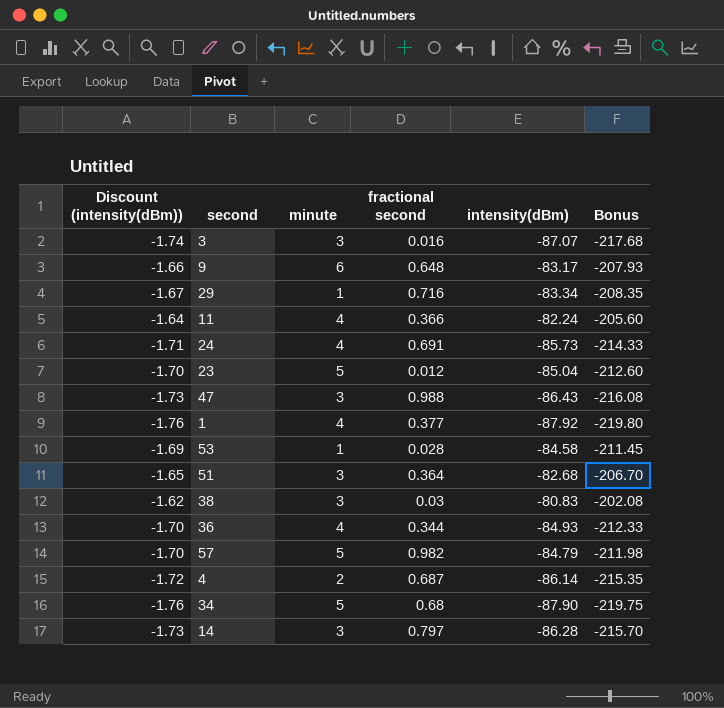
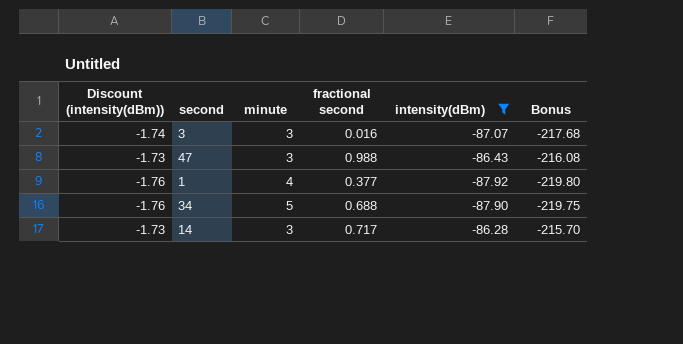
filter: none -> intensity(dBm) <= -86.28
34 | fractional second: 0.68 -> 0.688
14 | fractional second: 0.797 -> 0.717

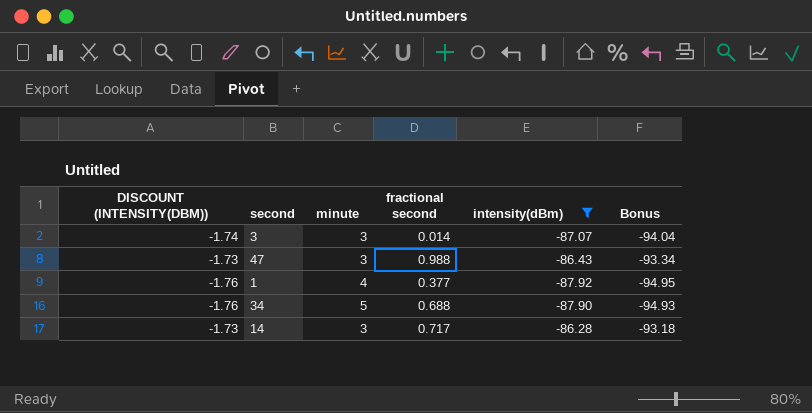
column name: Discount (intensity(dBm)) -> DISCOUNT (INTENSITY(DBM))
column Bonus | formula: [intensity(dBm)] * 2.5 -> [intensity(dBm)] * 1.08
3 | fractional second: 0.016 -> 0.014

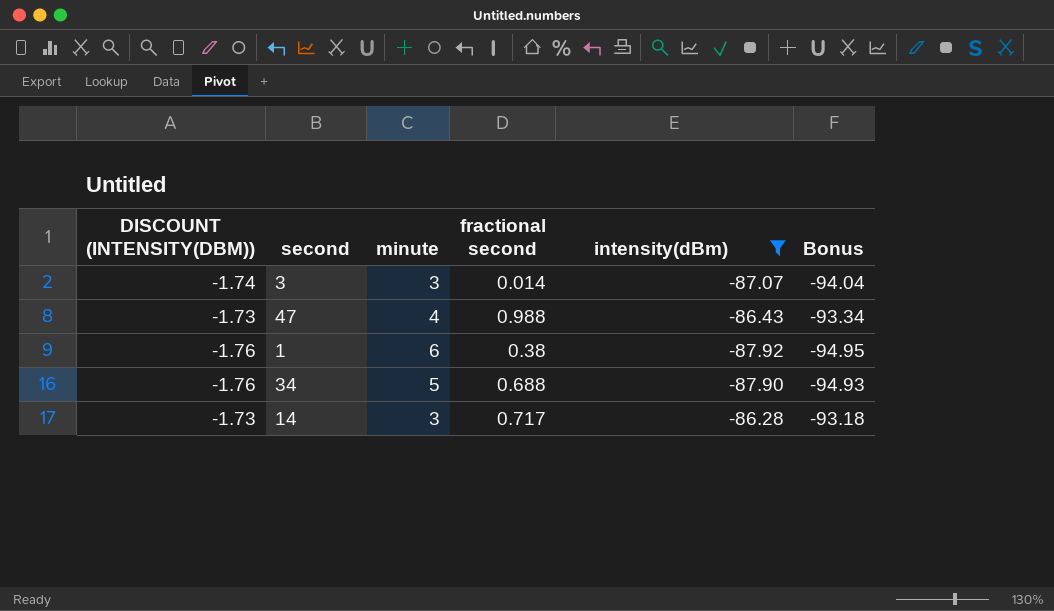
47 | minute: 3 -> 4
1 | minute: 4 -> 6
1 | fractional second: 0.377 -> 0.38

